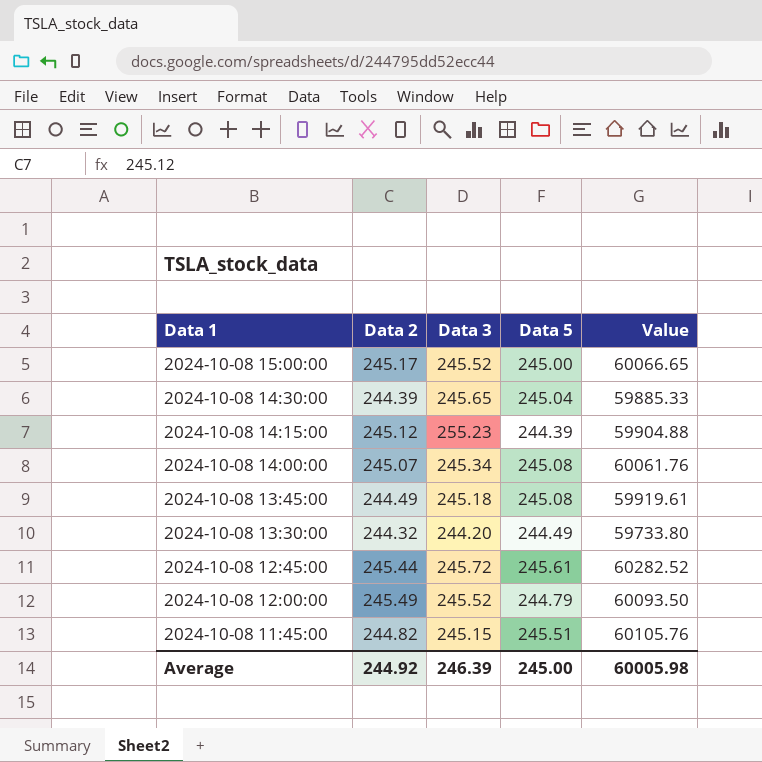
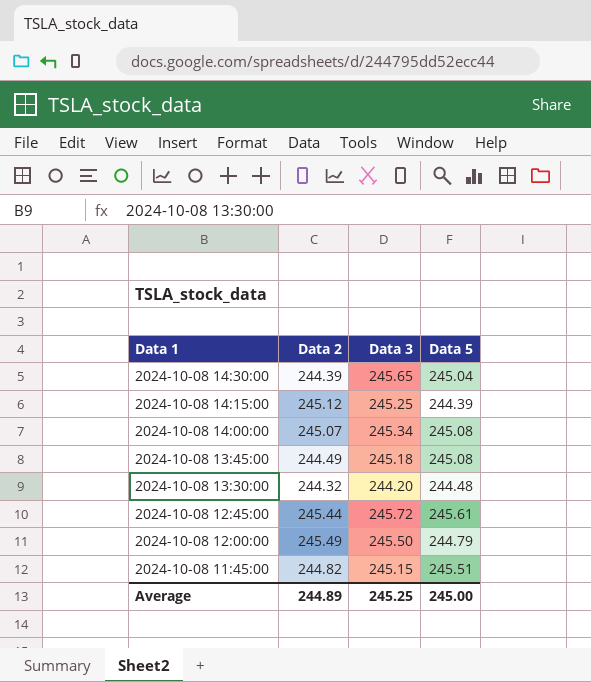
column Value | formula: [Data 2] * [Data 5] -> none
row 2024-10-08 15:00:00: 245.17 | 245.52 | 245.00 | 60066.65 -> none
2024-10-08 14:15:00 | Data 3: 255.23 -> 245.25
2024-10-08 13:30:00 | Data 5: 244.49 -> 244.48
2024-10-08 12:00:00 | Data 3: 245.52 -> 245.50
Average | Data 2: 244.92 -> 244.89
Average | Data 3: 246.39 -> 245.25

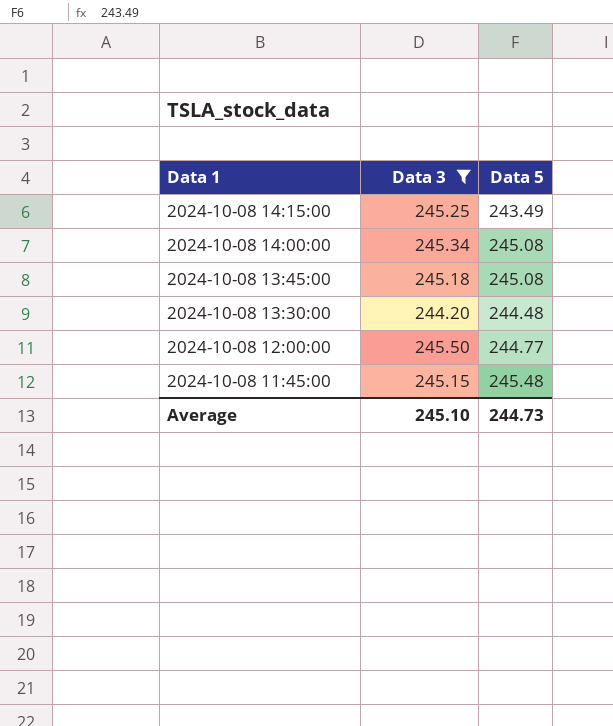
filter: none -> Data 3 <= 245.50
column Data 2 | position: 2 -> none
2024-10-08 14:15:00 | Data 5: 244.39 -> 243.49
2024-10-08 12:00:00 | Data 5: 244.79 -> 244.77
2024-10-08 11:45:00 | Data 5: 245.51 -> 245.48
Average | Data 3: 245.25 -> 245.10
Average | Data 5: 245.00 -> 244.73

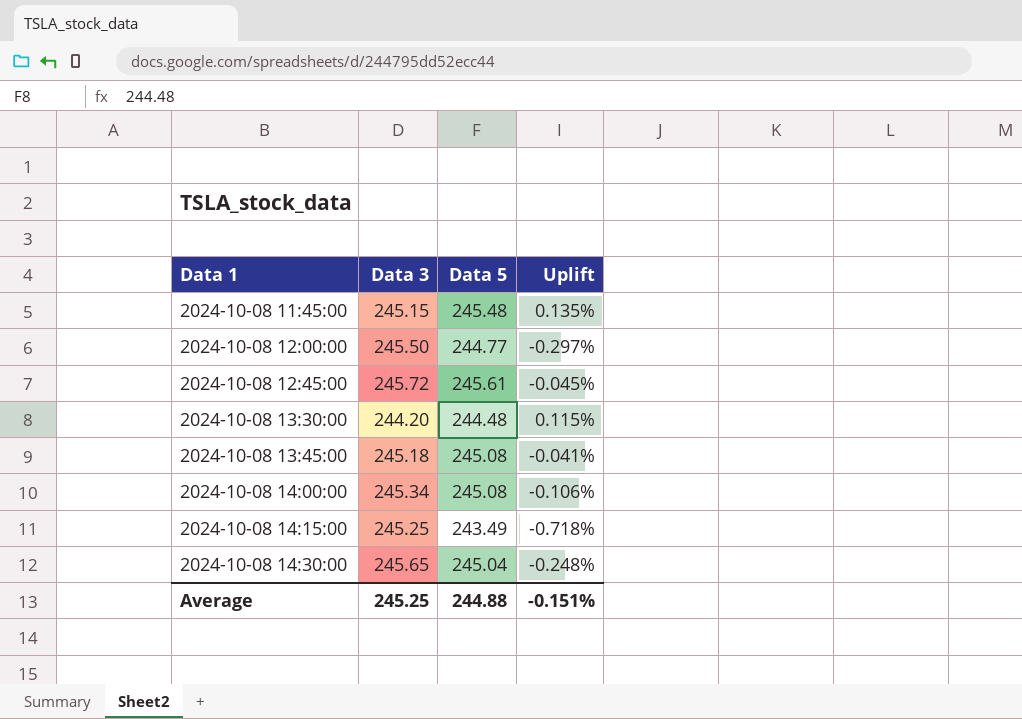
filter: Data 3 <= 245.50 -> none
row order: Data 1 descending -> Data 1 ascending
column Uplift | formula: none -> ([Data 5] - [Data 3]) / [Data 3]
Average | Data 3: 245.10 -> 245.25
Average | Data 5: 244.73 -> 244.88

